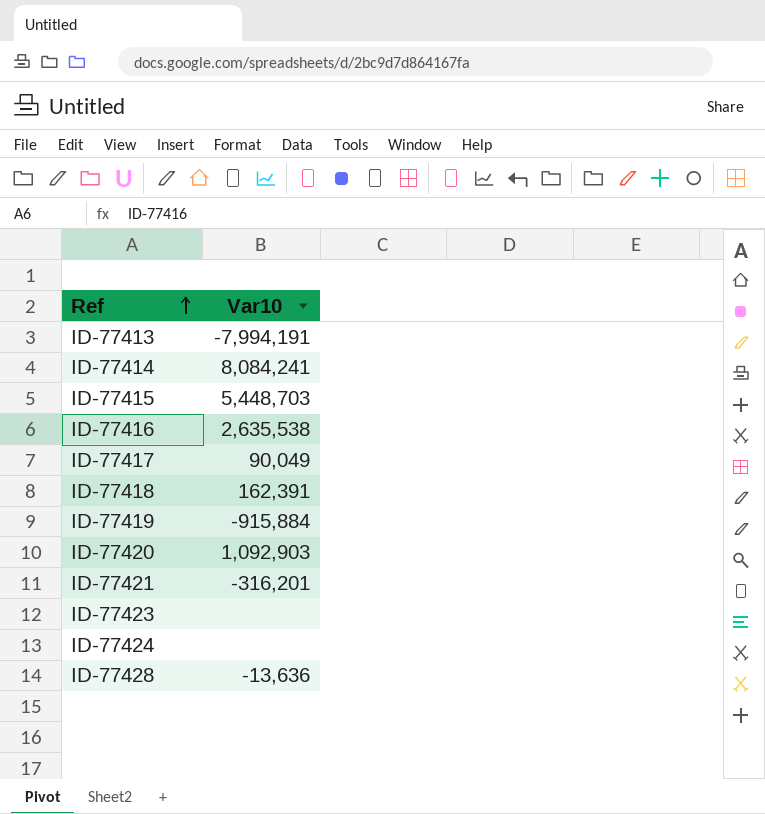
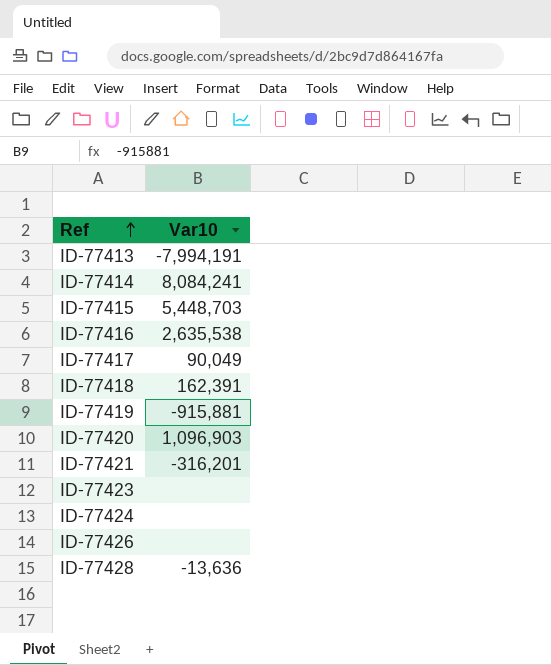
ID-77419 | Var10: -915,884 -> -915,881
ID-77420 | Var10: 1,092,903 -> 1,096,903
row ID-77426: none -> none

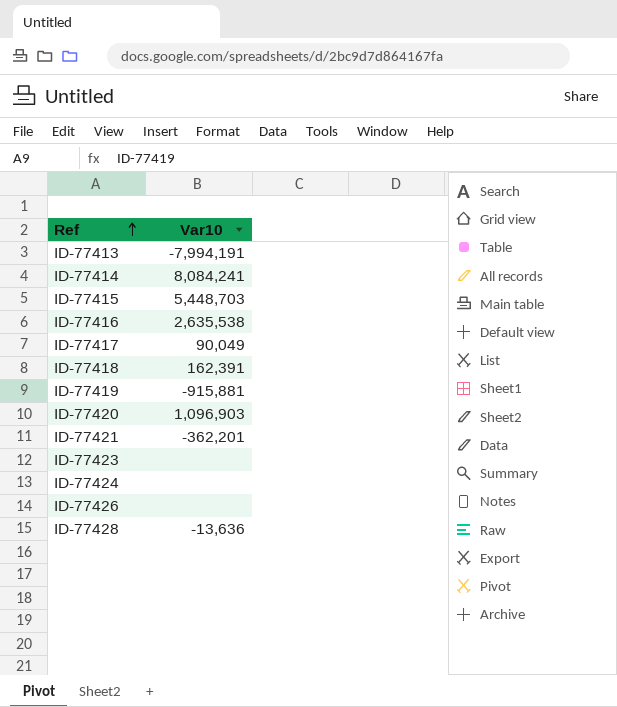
ID-77421 | Var10: -316,201 -> -362,201

